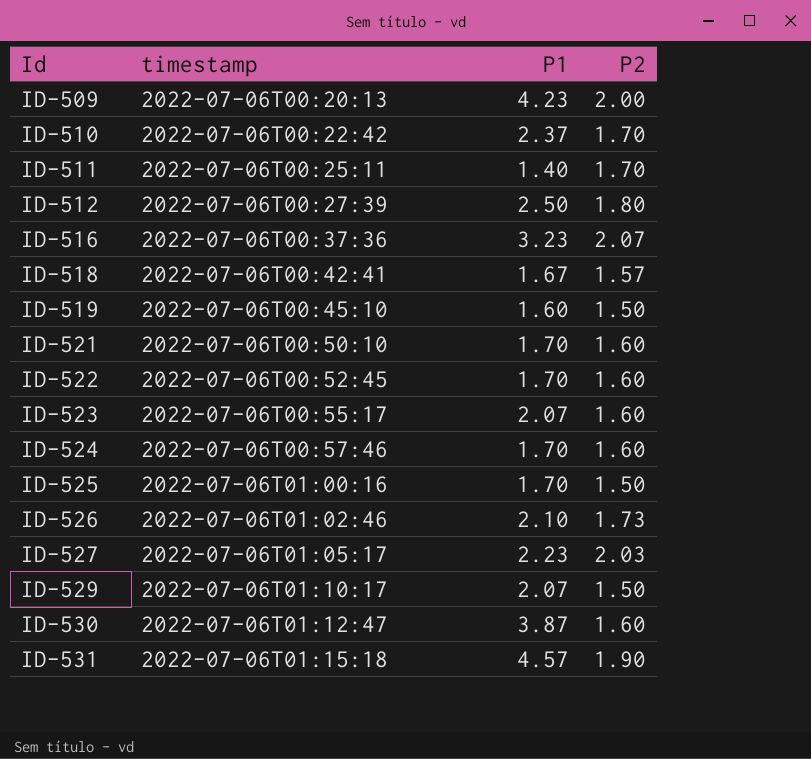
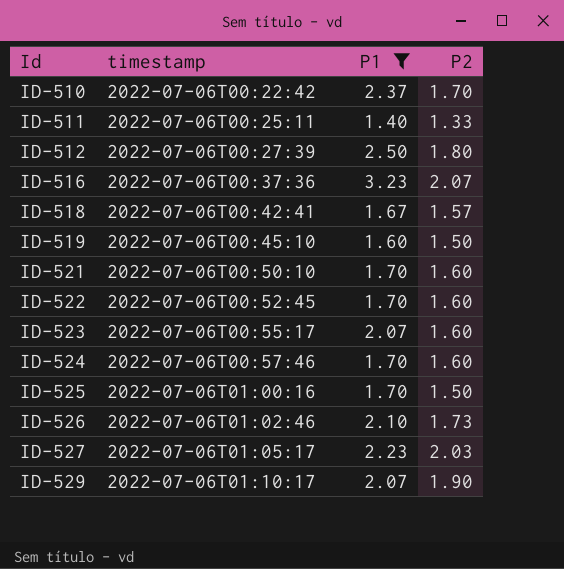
filter: none -> P1 <= 3.23
ID-511 | P2: 1.70 -> 1.33
ID-529 | P2: 1.50 -> 1.90

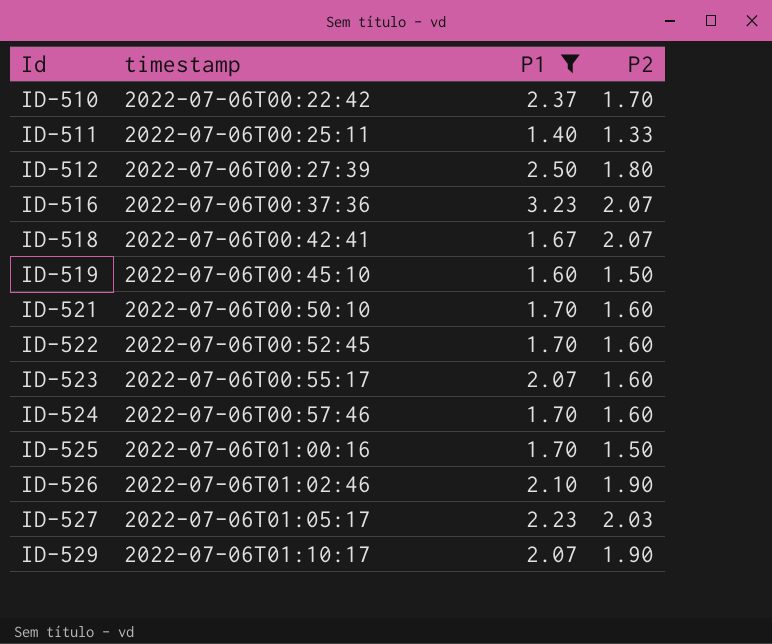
ID-518 | P2: 1.57 -> 2.07
ID-526 | P2: 1.73 -> 1.90

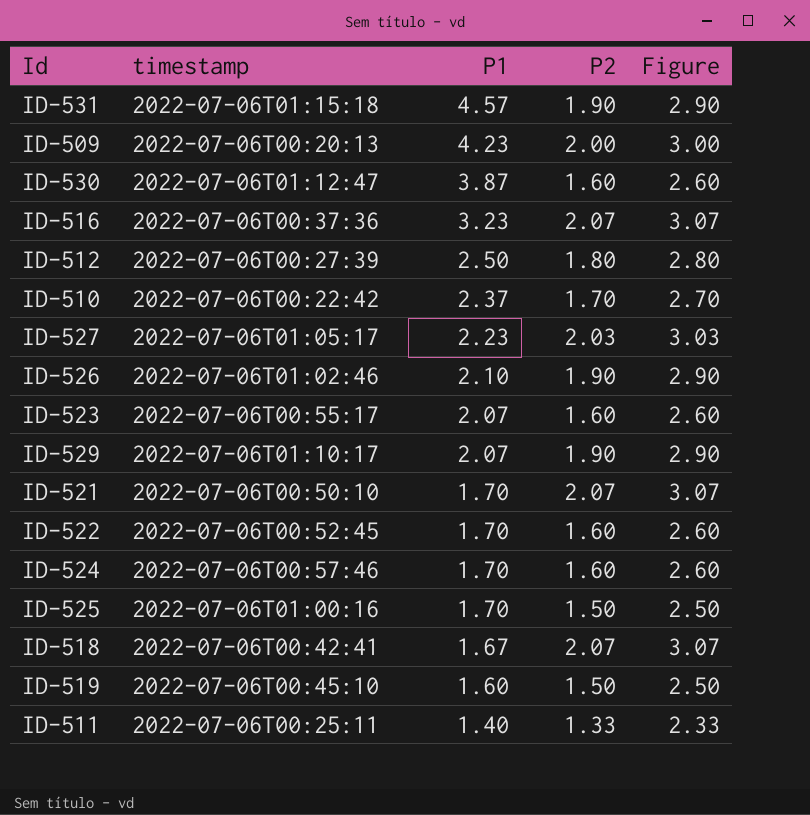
filter: P1 <= 3.23 -> none
row order: Id ascending -> P1 descending
column Figure | formula: none -> [P2] + 1
ID-521 | P2: 1.60 -> 2.07

